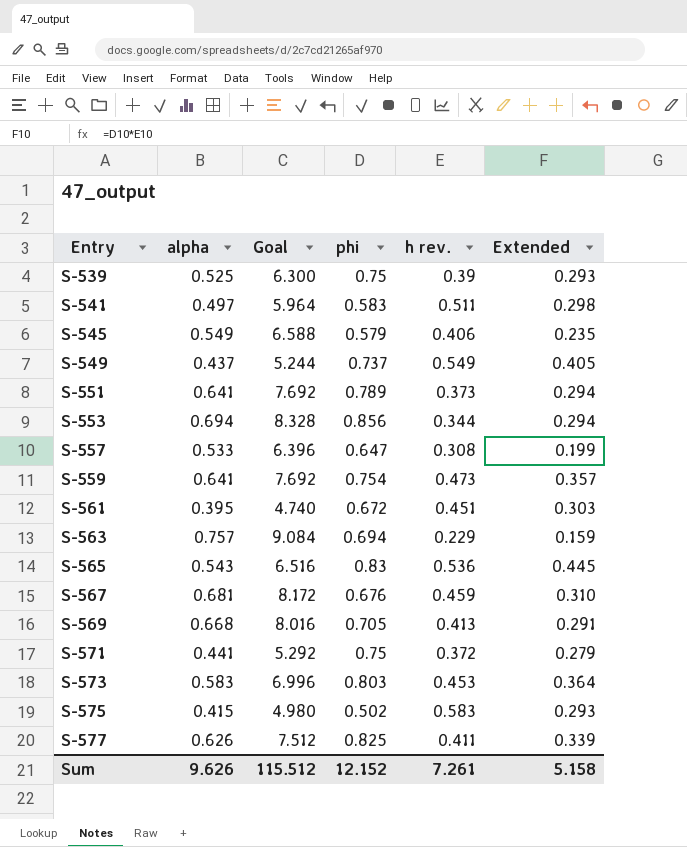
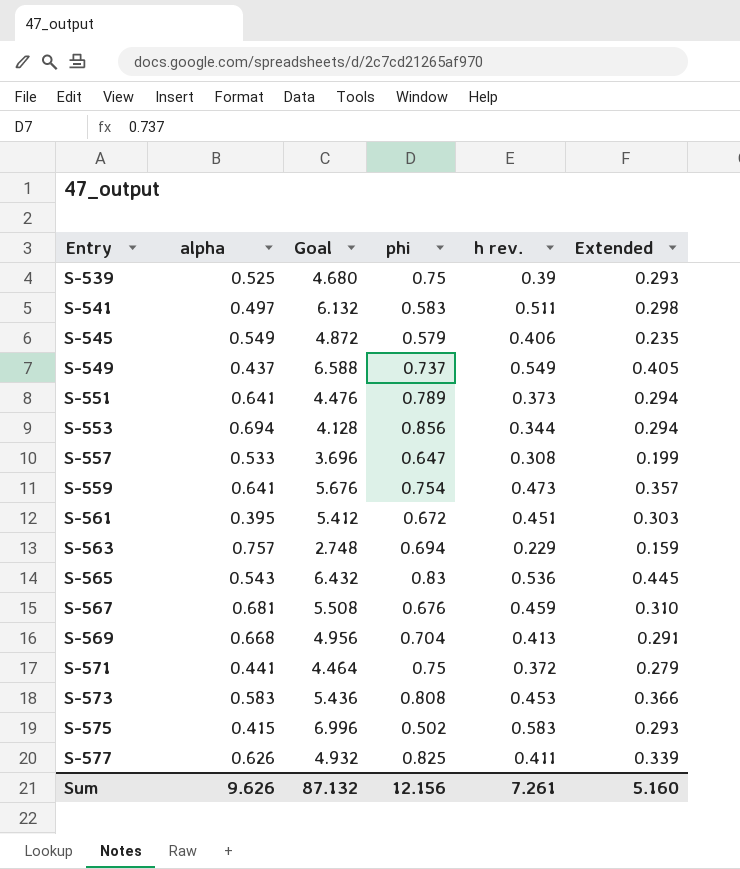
column Goal | formula: [alpha] * 12 -> [h rev.] * 12
S-569 | phi: 0.705 -> 0.704
S-573 | phi: 0.803 -> 0.808
S-573 | Extended: 0.364 -> 0.366
Sum | Goal: 115.512 -> 87.132
Sum | phi: 12.152 -> 12.156
Sum | Extended: 5.158 -> 5.160

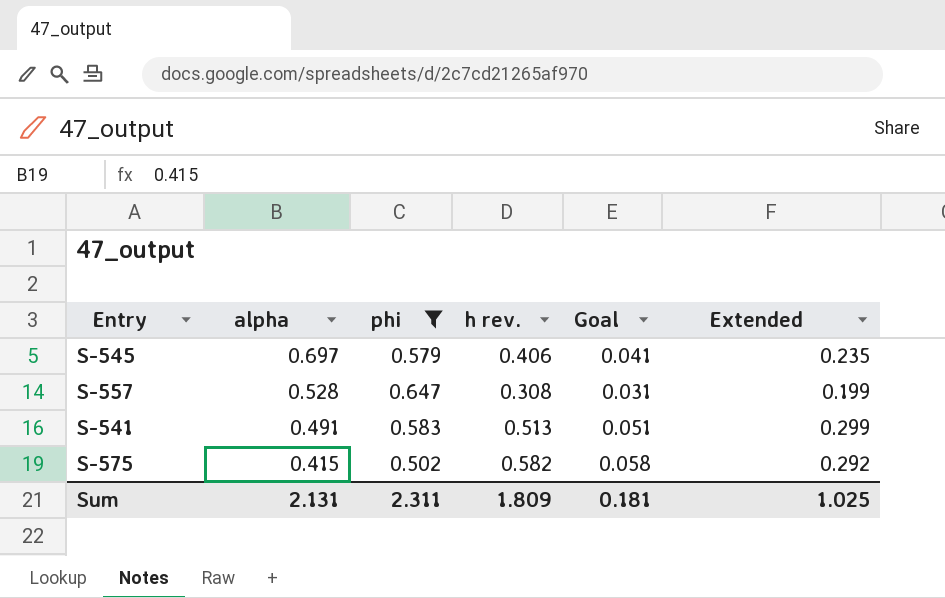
filter: none -> phi <= 0.647
row order: Entry ascending -> alpha descending
column Goal | formula: [h rev.] * 12 -> [h rev.] * 0.1
column Goal | position: 3 -> 5
S-545 | alpha: 0.549 -> 0.697
S-557 | alpha: 0.533 -> 0.528
S-541 | alpha: 0.497 -> 0.491
S-541 | h rev.: 0.511 -> 0.513
S-541 | Extended: 0.298 -> 0.299
S-575 | h rev.: 0.583 -> 0.582
S-575 | Extended: 0.293 -> 0.292
Sum | alpha: 9.626 -> 2.131
Sum | phi: 12.156 -> 2.311
Sum | h rev.: 7.261 -> 1.809
Sum | Goal: 87.132 -> 0.181
Sum | Extended: 5.160 -> 1.025

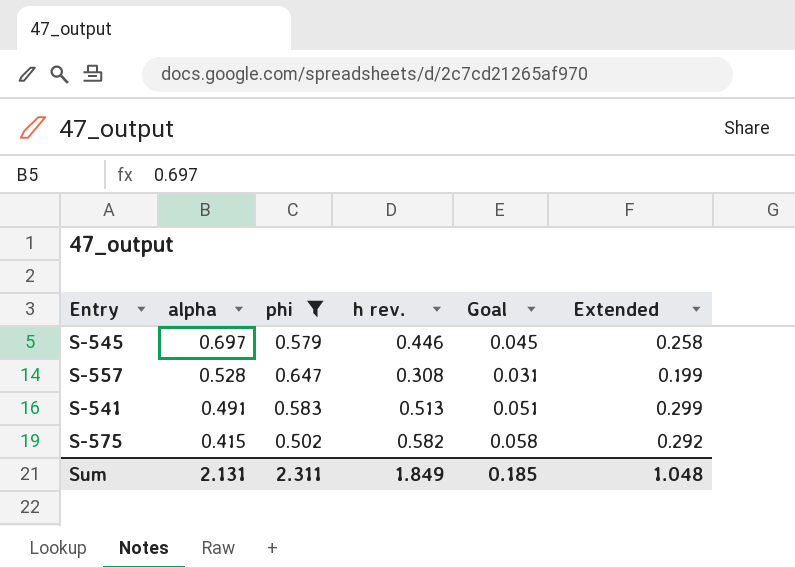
S-545 | h rev.: 0.406 -> 0.446
S-545 | Goal: 0.041 -> 0.045
S-545 | Extended: 0.235 -> 0.258
Sum | h rev.: 1.809 -> 1.849
Sum | Goal: 0.181 -> 0.185
Sum | Extended: 1.025 -> 1.048

